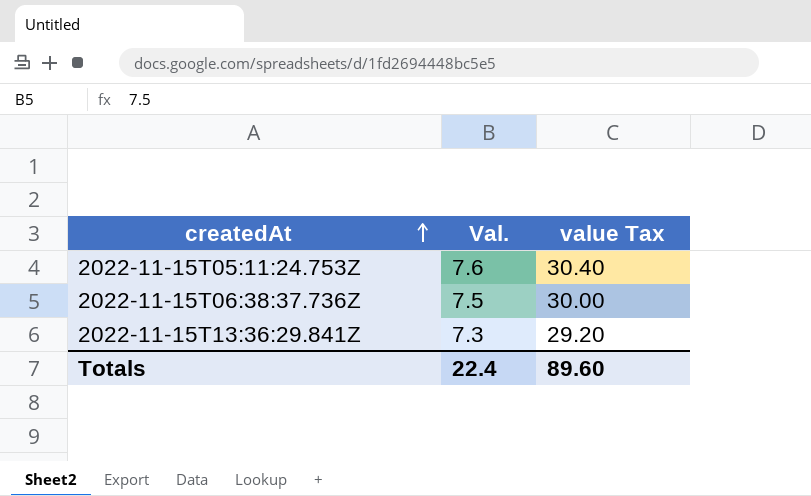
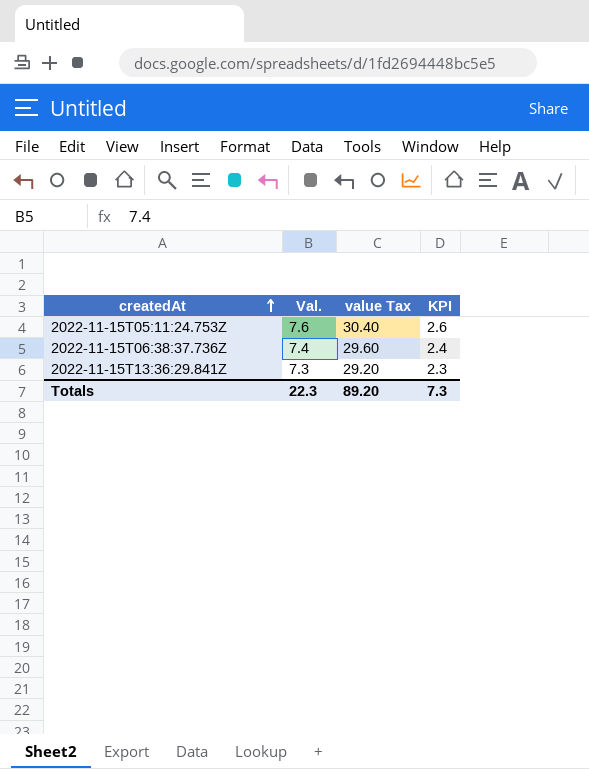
column KPI | formula: none -> [Val.] - 5
2022-11-15T06:38:37.736Z | Val.: 7.5 -> 7.4
2022-11-15T06:38:37.736Z | value Tax: 30.00 -> 29.60
Totals | Val.: 22.4 -> 22.3
Totals | value Tax: 89.60 -> 89.20

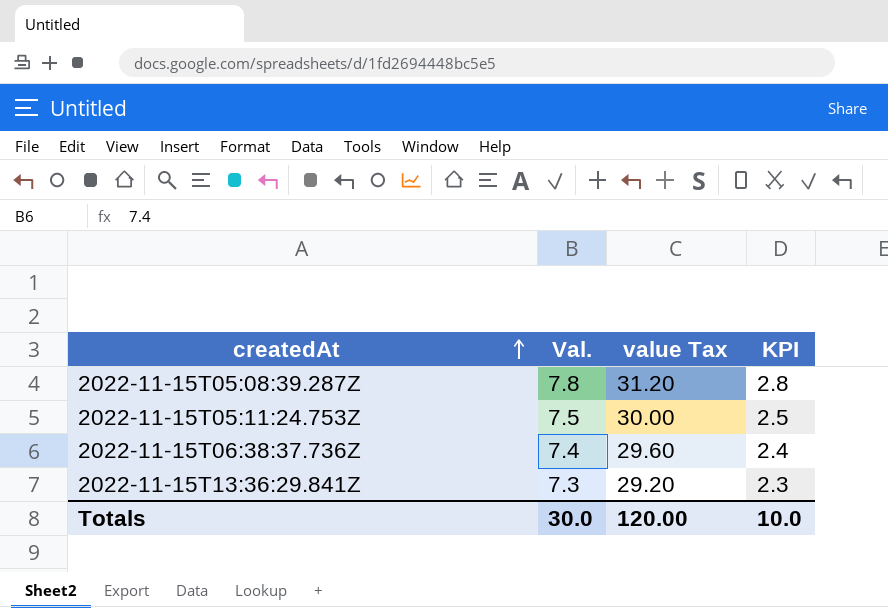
row 2022-11-15T05:08:39.287Z: none -> 7.8 | 31.20 | 2.8
2022-11-15T05:11:24.753Z | Val.: 7.6 -> 7.5
2022-11-15T05:11:24.753Z | value Tax: 30.40 -> 30.00
2022-11-15T05:11:24.753Z | KPI: 2.6 -> 2.5
Totals | Val.: 22.3 -> 30.0
Totals | value Tax: 89.20 -> 120.00
Totals | KPI: 7.3 -> 10.0

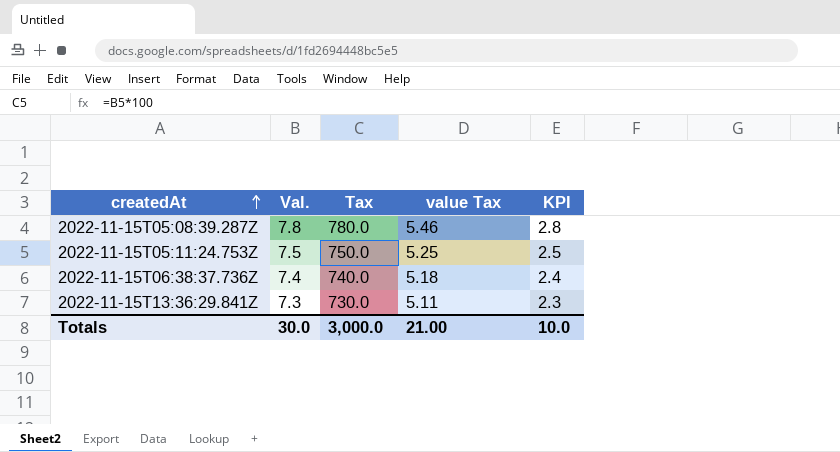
column Tax | formula: none -> [Val.] * 100
column value Tax | formula: [Val.] * 4 -> [Val.] * 0.7
Totals | value Tax: 120.00 -> 21.00

